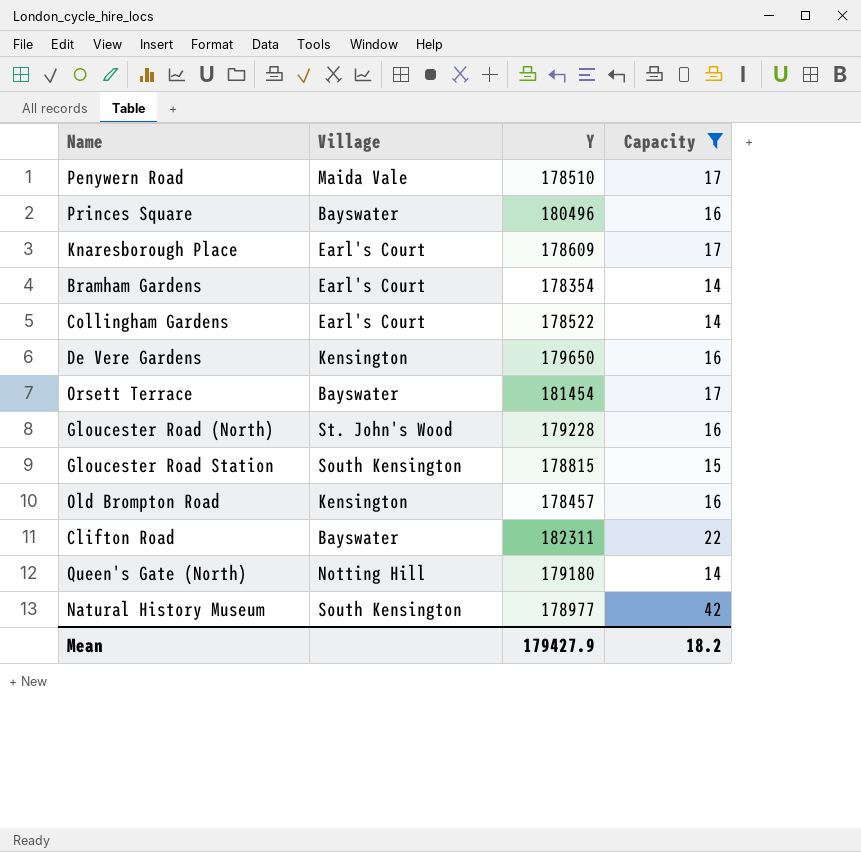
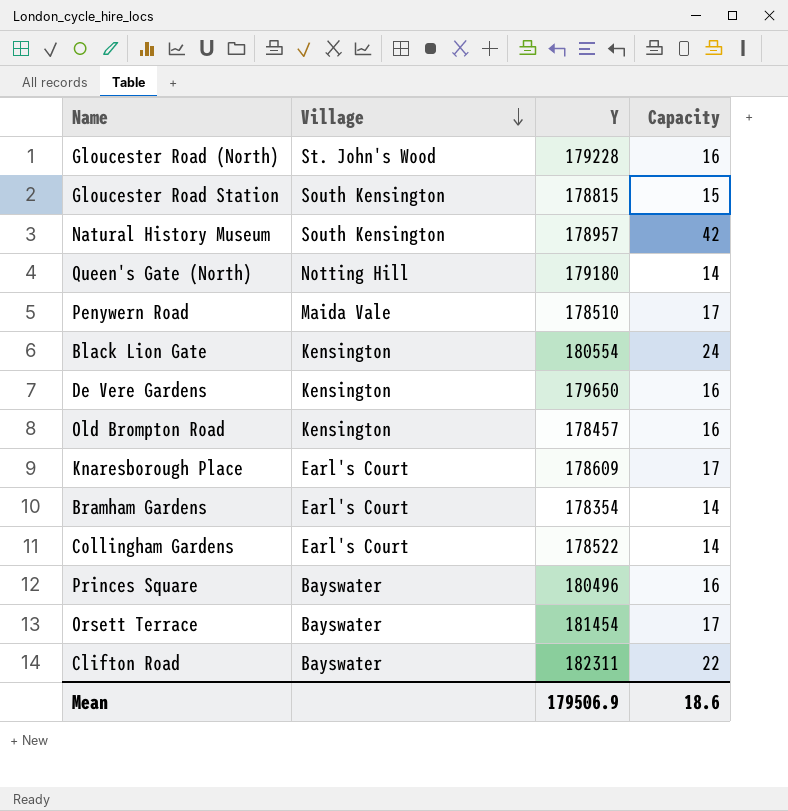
filter: Capacity != 24 -> none
row order: none -> Village descending
Natural History Museum | Y: 178977 -> 178957
Mean | Y: 179427.9 -> 179506.9
Mean | Capacity: 18.2 -> 18.6

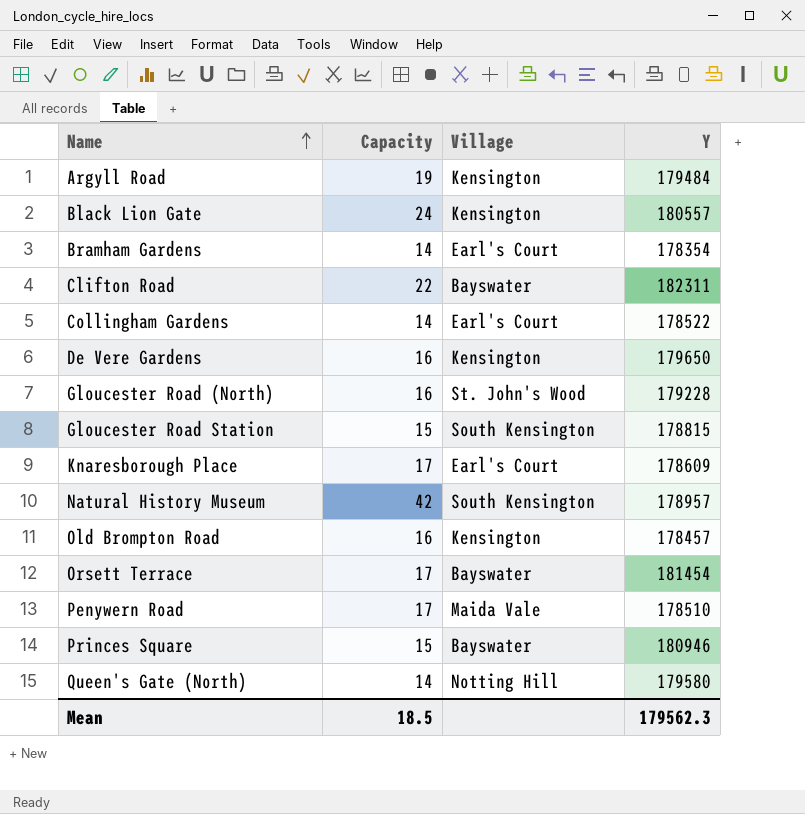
row order: Village descending -> Name ascending
column Capacity | position: 4 -> 2
row Argyll Road: none -> 19 | Kensington | 179484
Black Lion Gate | Y: 180554 -> 180557
Princes Square | Capacity: 16 -> 15
Princes Square | Y: 180496 -> 180946
Queen's Gate (North) | Y: 179180 -> 179580
Mean | Capacity: 18.6 -> 18.5
Mean | Y: 179506.9 -> 179562.3

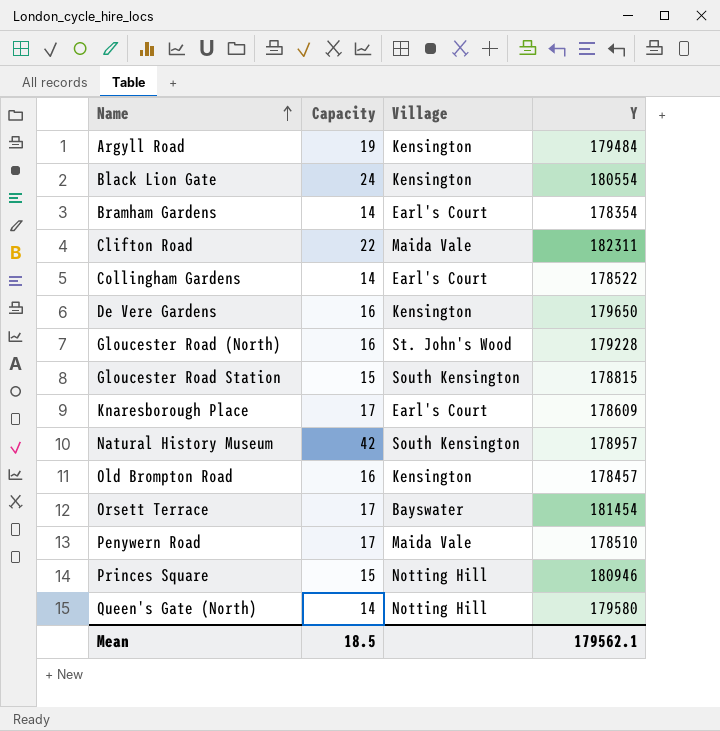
Black Lion Gate | Y: 180557 -> 180554
Clifton Road | Village: Bayswater -> Maida Vale
Princes Square | Village: Bayswater -> Notting Hill
Mean | Y: 179562.3 -> 179562.1

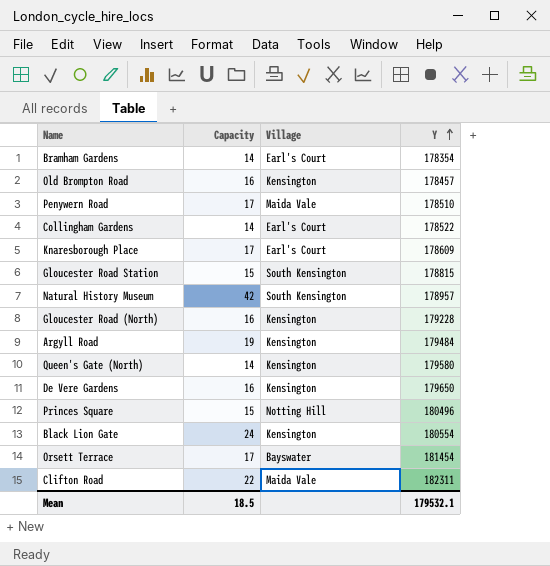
row order: Name ascending -> Y ascending
Gloucester Road (North) | Village: St. John's Wood -> Kensington
Queen's Gate (North) | Village: Notting Hill -> Kensington
Princes Square | Y: 180946 -> 180496
Mean | Y: 179562.1 -> 179532.1

